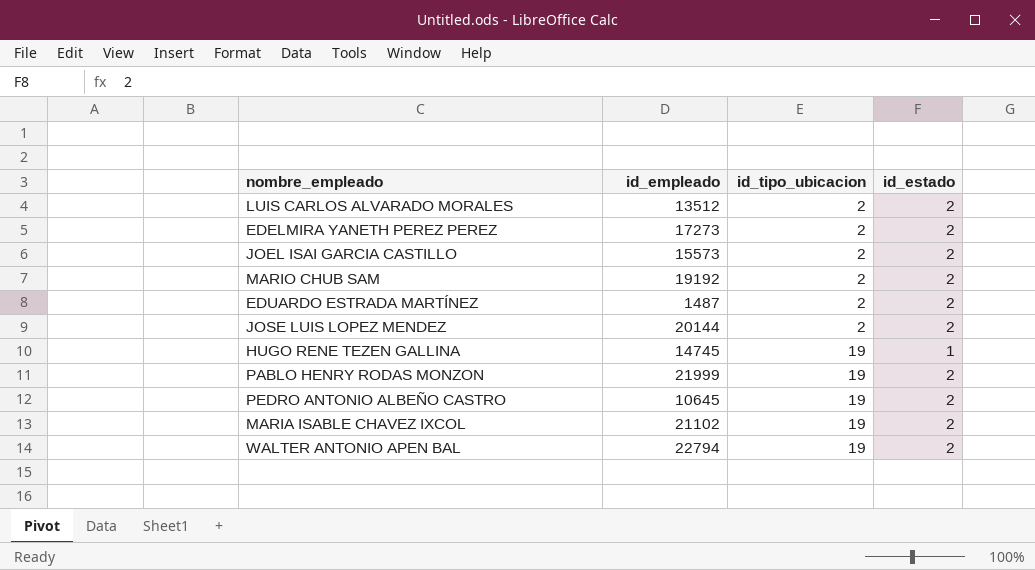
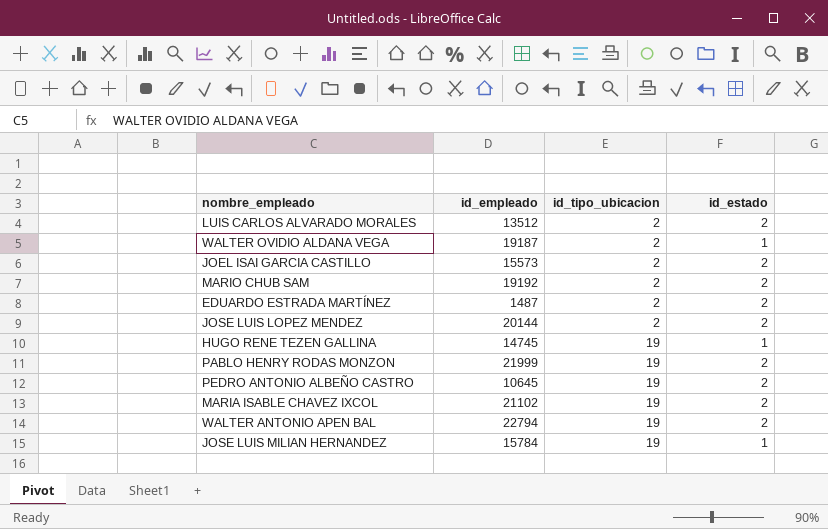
row EDELMIRA YANETH PEREZ PEREZ: 17273 | 2 | 2 -> none
row WALTER OVIDIO ALDANA VEGA: none -> 19187 | 2 | 1
row JOSE LUIS MILIAN HERNANDEZ: none -> 15784 | 19 | 1

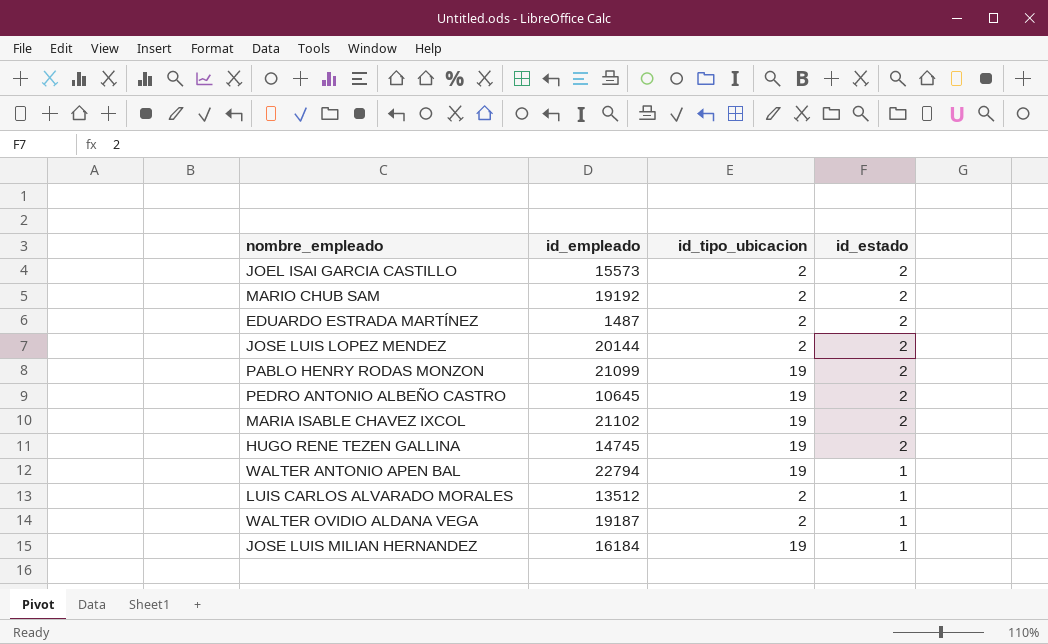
row order: id_tipo_ubicacion ascending -> id_estado descending
PABLO HENRY RODAS MONZON | id_empleado: 21999 -> 21099
HUGO RENE TEZEN GALLINA | id_estado: 1 -> 2
WALTER ANTONIO APEN BAL | id_estado: 2 -> 1
LUIS CARLOS ALVARADO MORALES | id_estado: 2 -> 1
JOSE LUIS MILIAN HERNANDEZ | id_empleado: 15784 -> 16184

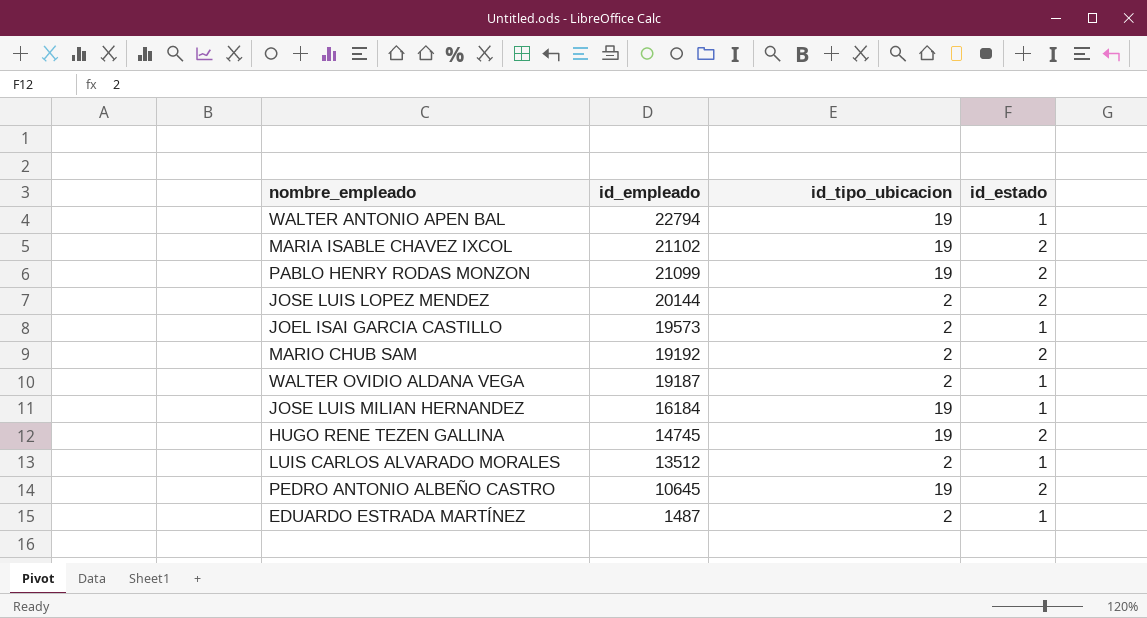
row order: id_estado descending -> id_empleado descending
JOEL ISAI GARCIA CASTILLO | id_empleado: 15573 -> 19573
JOEL ISAI GARCIA CASTILLO | id_estado: 2 -> 1
EDUARDO ESTRADA MARTÍNEZ | id_estado: 2 -> 1

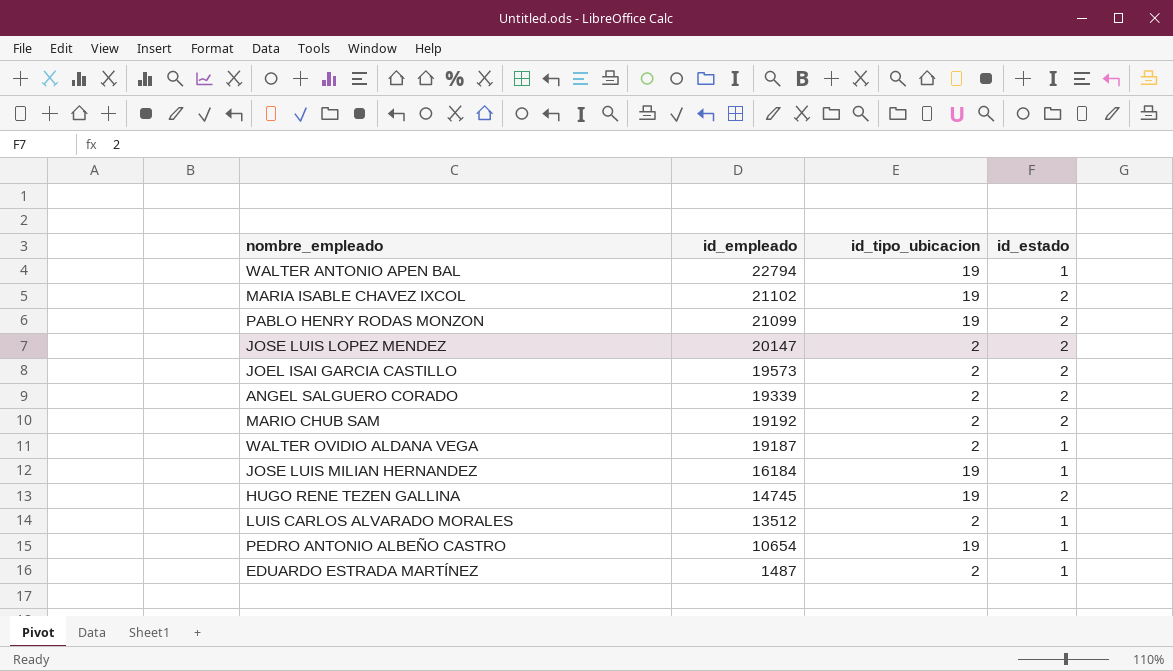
JOSE LUIS LOPEZ MENDEZ | id_empleado: 20144 -> 20147
JOEL ISAI GARCIA CASTILLO | id_estado: 1 -> 2
row ANGEL SALGUERO CORADO: none -> 19339 | 2 | 2
PEDRO ANTONIO ALBEÑO CASTRO | id_empleado: 10645 -> 10654
PEDRO ANTONIO ALBEÑO CASTRO | id_estado: 2 -> 1

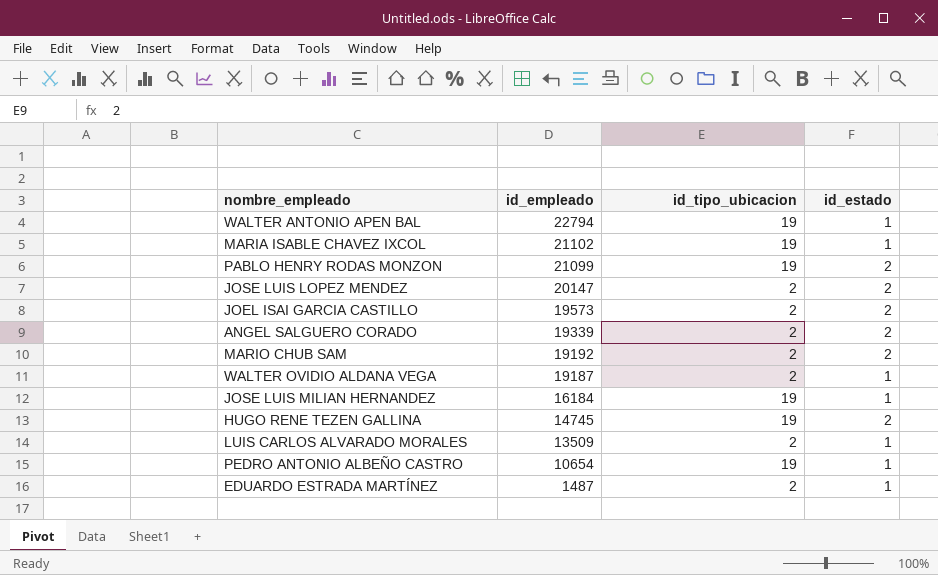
MARIA ISABLE CHAVEZ IXCOL | id_estado: 2 -> 1
LUIS CARLOS ALVARADO MORALES | id_empleado: 13512 -> 13509

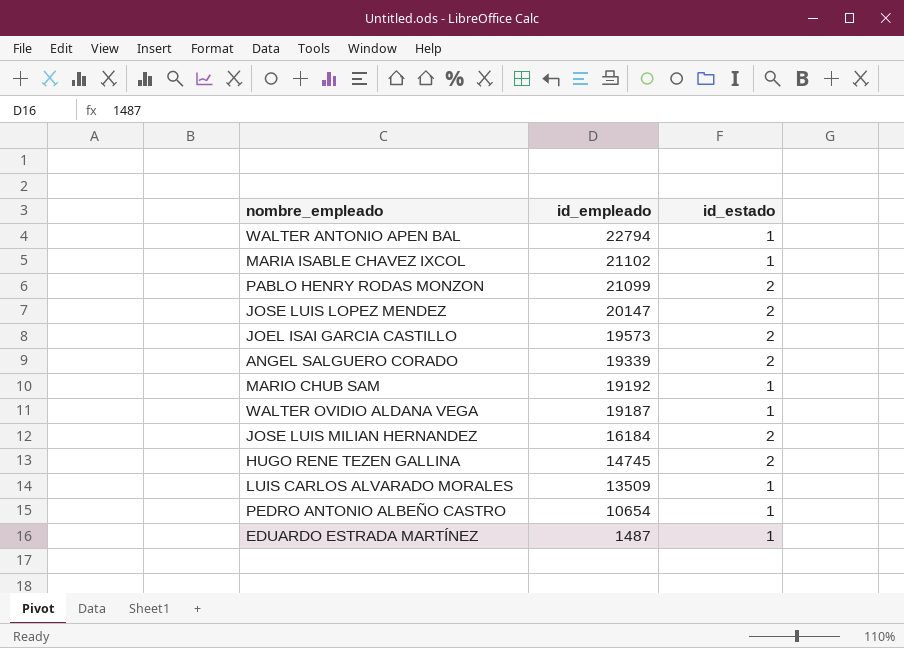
column id_tipo_ubicacion | position: 3 -> none
MARIO CHUB SAM | id_estado: 2 -> 1
JOSE LUIS MILIAN HERNANDEZ | id_estado: 1 -> 2

